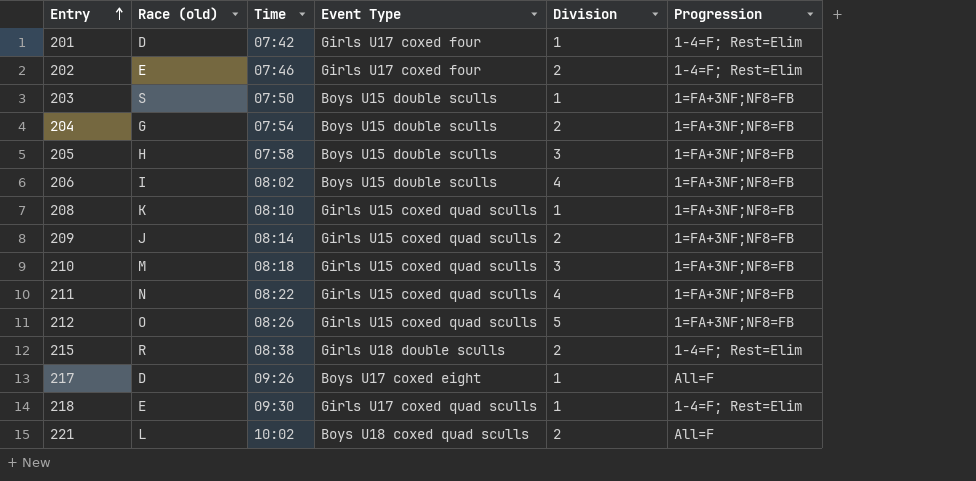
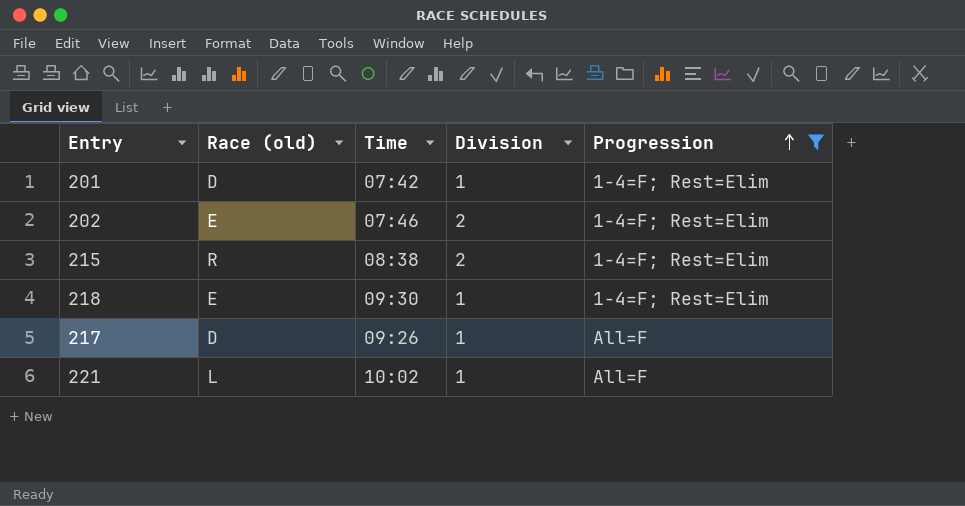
filter: none -> Progression != 1=FA+3NF;NF8=FB
row order: Entry ascending -> Progression ascending
column Event Type | position: 4 -> none
221 | Division: 2 -> 1

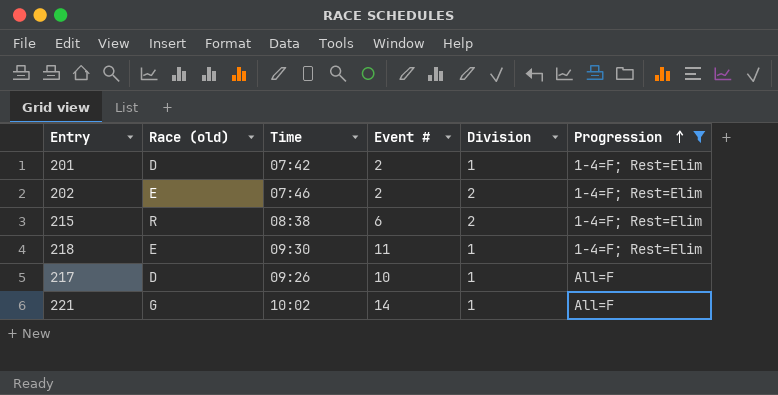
column Event # | position: none -> 4
221 | Race (old): L -> G

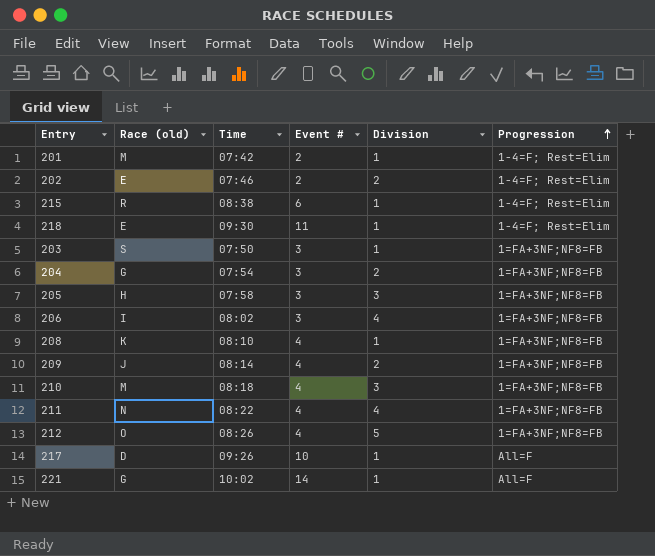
filter: Progression != 1=FA+3NF;NF8=FB -> none
201 | Race (old): D -> M
215 | Division: 2 -> 1

